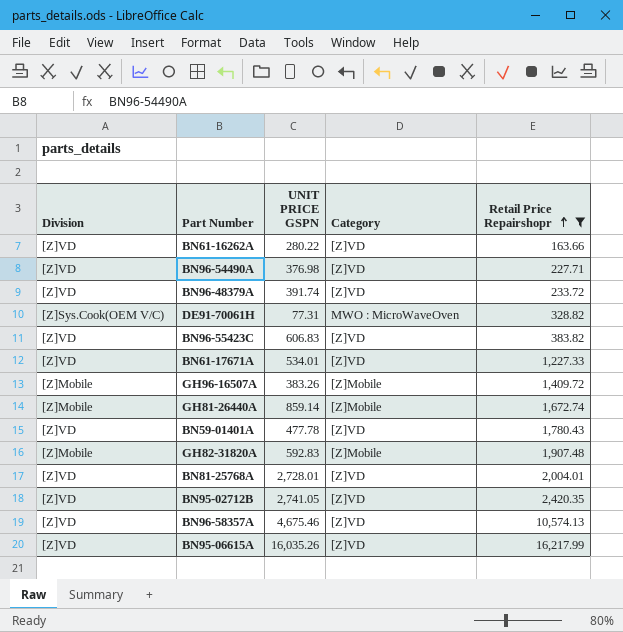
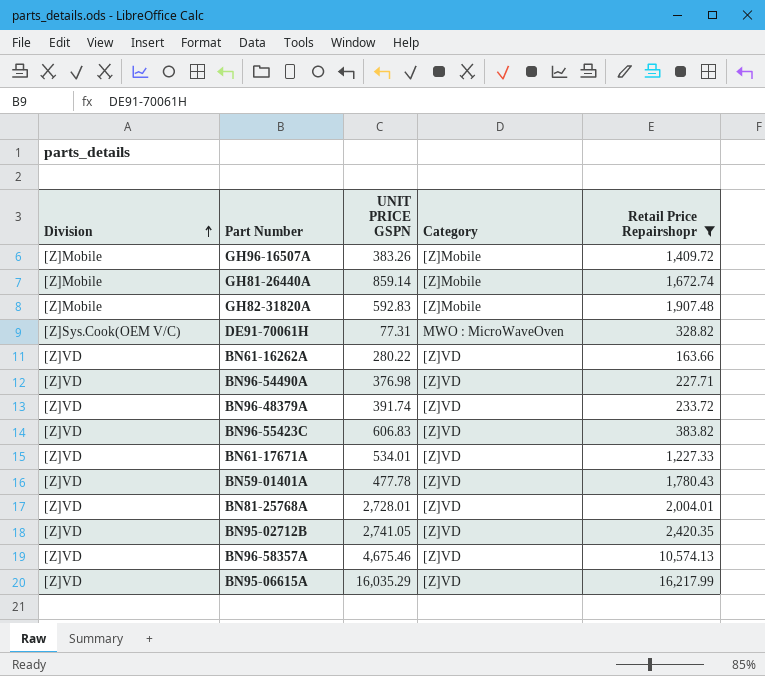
row order: Retail Price Repairshopr ascending -> Division ascending
BN95-06615A | UNIT PRICE GSPN: 16,035.26 -> 16,035.29

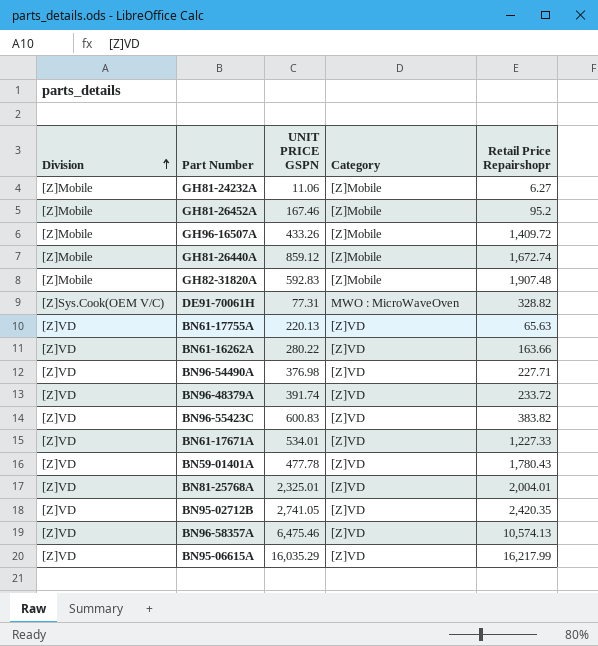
filter: Retail Price Repairshopr >= 163.66 -> none
GH96-16507A | UNIT PRICE GSPN: 383.26 -> 433.26
GH81-26440A | UNIT PRICE GSPN: 859.14 -> 859.12
BN96-55423C | UNIT PRICE GSPN: 606.83 -> 600.83
BN81-25768A | UNIT PRICE GSPN: 2,728.01 -> 2,325.01
BN96-58357A | UNIT PRICE GSPN: 4,675.46 -> 6,475.46

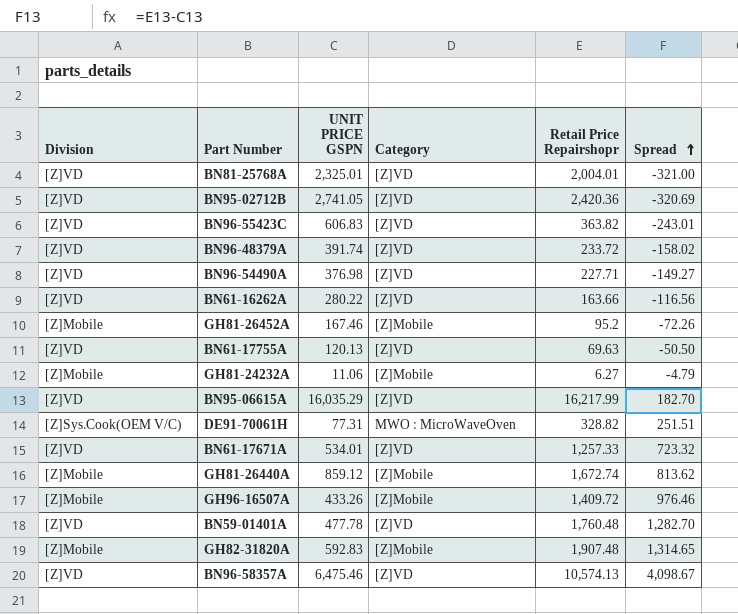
row order: Division ascending -> Spread ascending
column Spread | formula: none -> [Retail Price Repairshopr] - [UNIT PRICE GSPN]
BN95-02712B | Retail Price Repairshopr: 2,420.35 -> 2,420.36
BN96-55423C | UNIT PRICE GSPN: 600.83 -> 606.83
BN96-55423C | Retail Price Repairshopr: 383.82 -> 363.82
BN61-17755A | UNIT PRICE GSPN: 220.13 -> 120.13
BN61-17755A | Retail Price Repairshopr: 65.63 -> 69.63
BN61-17671A | Retail Price Repairshopr: 1,227.33 -> 1,257.33
BN59-01401A | Retail Price Repairshopr: 1,780.43 -> 1,760.48

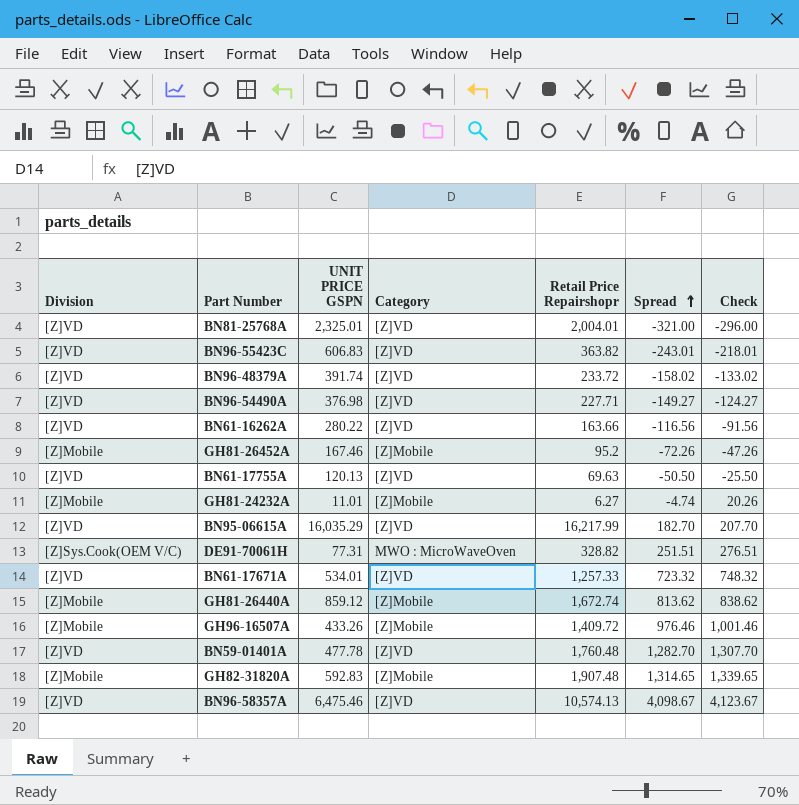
column Check | formula: none -> [Spread] + 25
row BN95-02712B: [Z]VD | 2,741.05 | [Z]VD | 2,420.36 | -320.69 -> none
GH81-24232A | UNIT PRICE GSPN: 11.06 -> 11.01
GH81-24232A | Spread: -4.79 -> -4.74

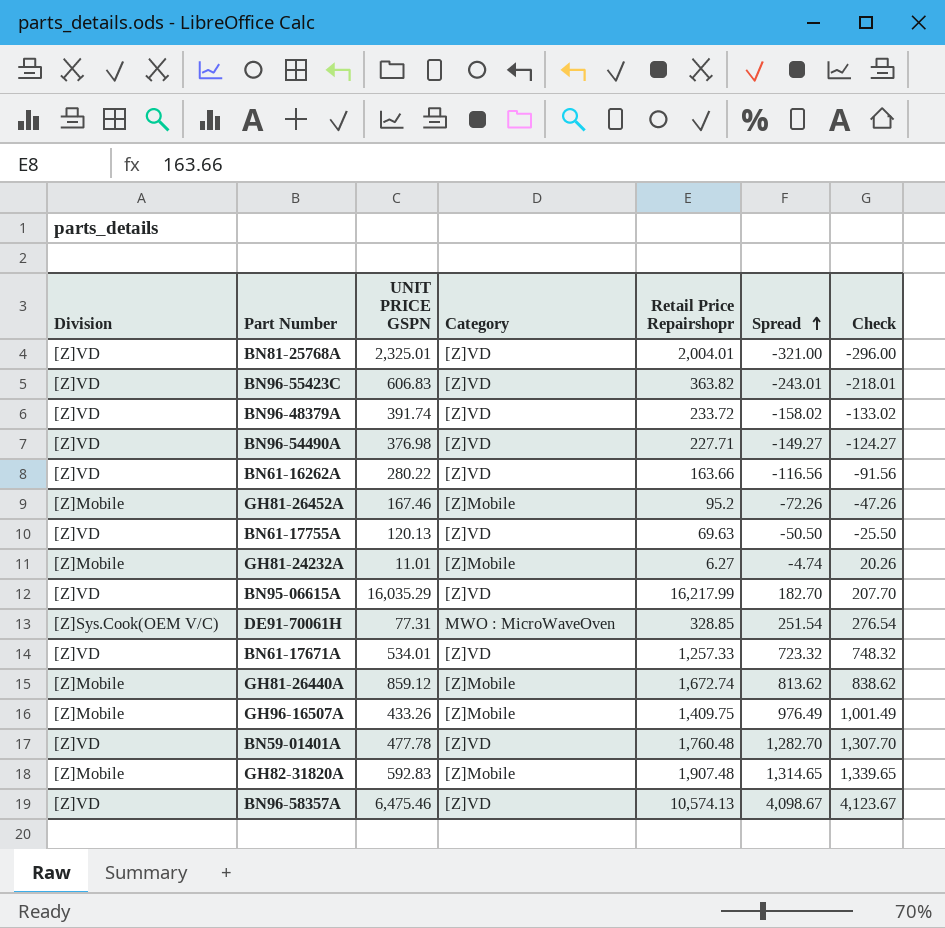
DE91-70061H | Retail Price Repairshopr: 328.82 -> 328.85
DE91-70061H | Spread: 251.51 -> 251.54
DE91-70061H | Check: 276.51 -> 276.54
GH96-16507A | Retail Price Repairshopr: 1,409.72 -> 1,409.75
GH96-16507A | Spread: 976.46 -> 976.49
GH96-16507A | Check: 1,001.46 -> 1,001.49

